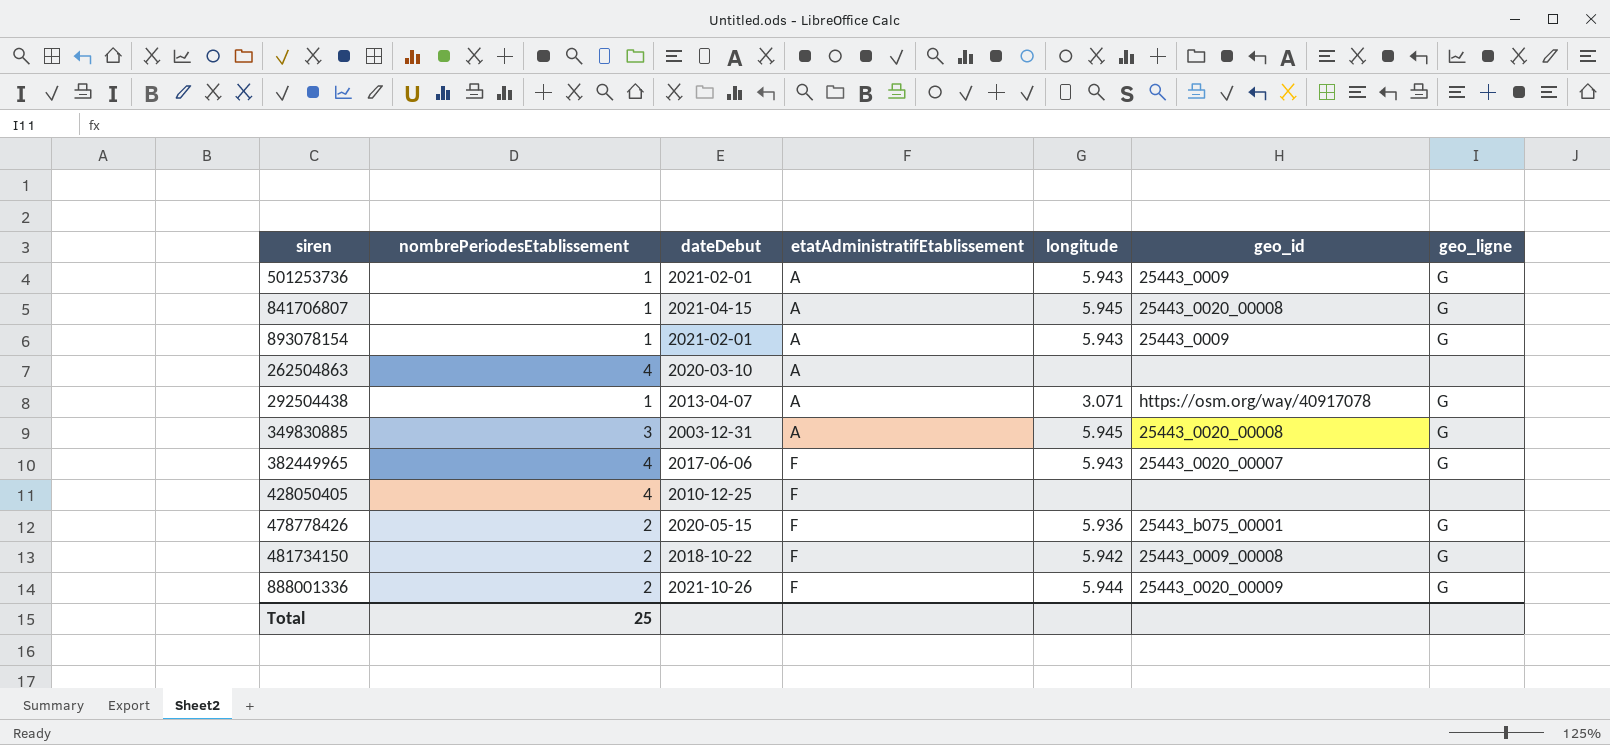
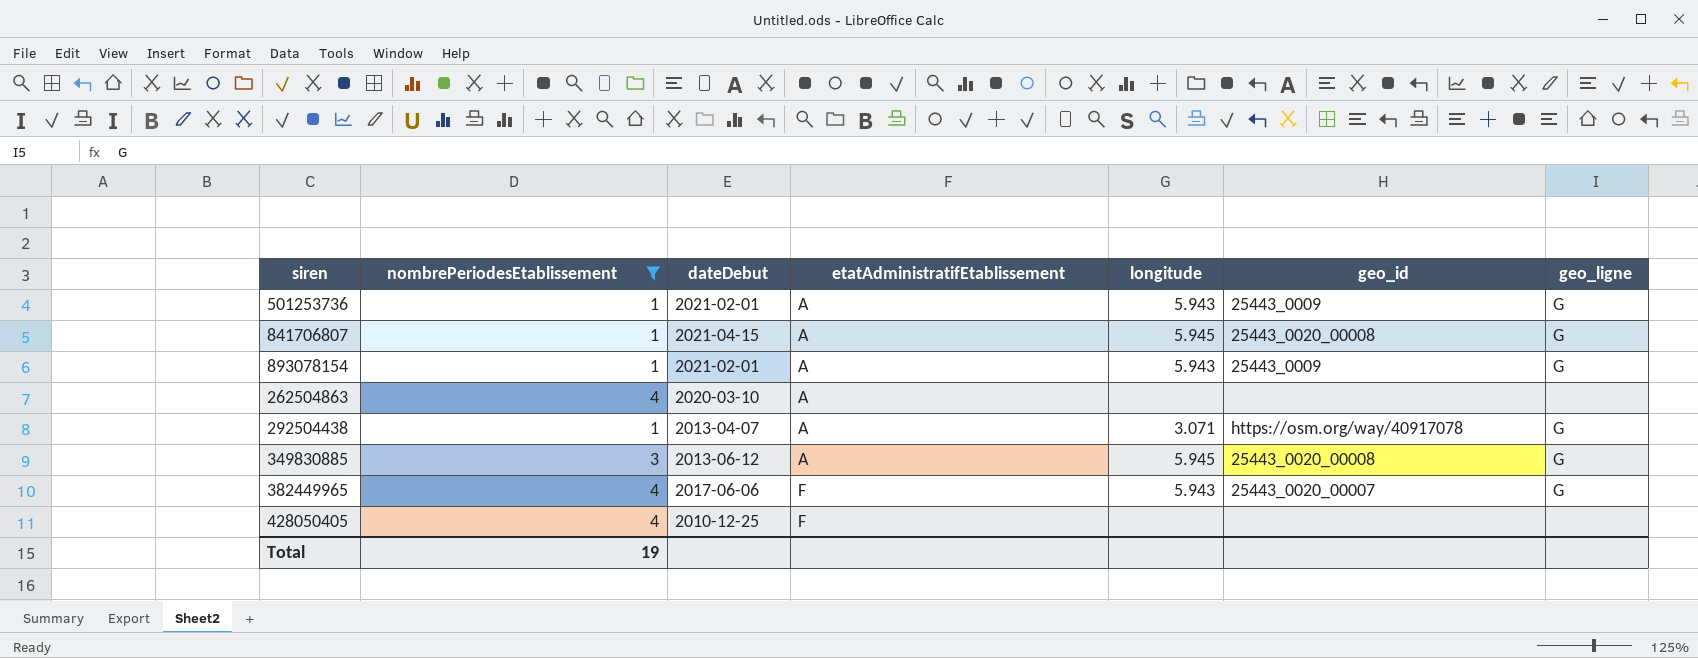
filter: none -> nombrePeriodesEtablissement != 2
349830885 | dateDebut: 2003-12-31 -> 2013-06-12
Total | nombrePeriodesEtablissement: 25 -> 19

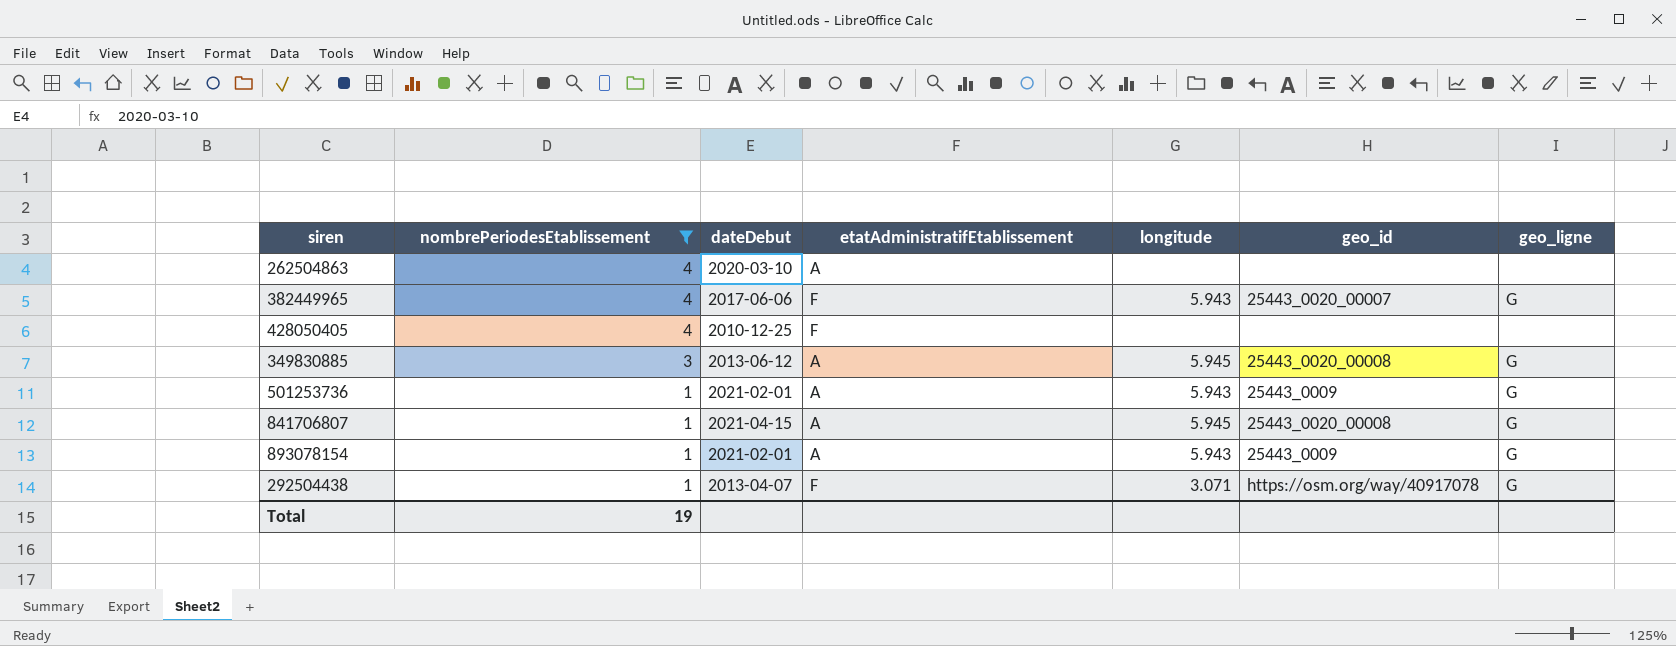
row order: etatAdministratifEtablissement ascending -> nombrePeriodesEtablissement descending
292504438 | etatAdministratifEtablissement: A -> F

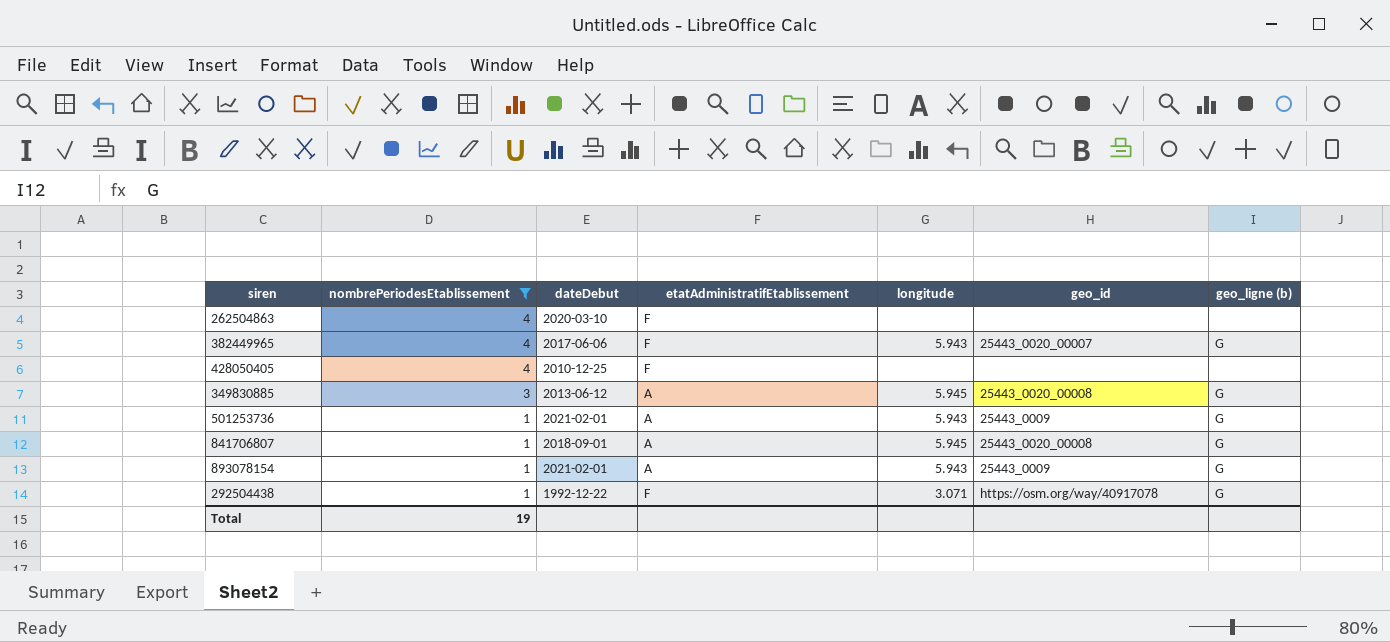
column name: geo_ligne -> geo_ligne (b)
262504863 | etatAdministratifEtablissement: A -> F
841706807 | dateDebut: 2021-04-15 -> 2018-09-01
292504438 | dateDebut: 2013-04-07 -> 1992-12-22

